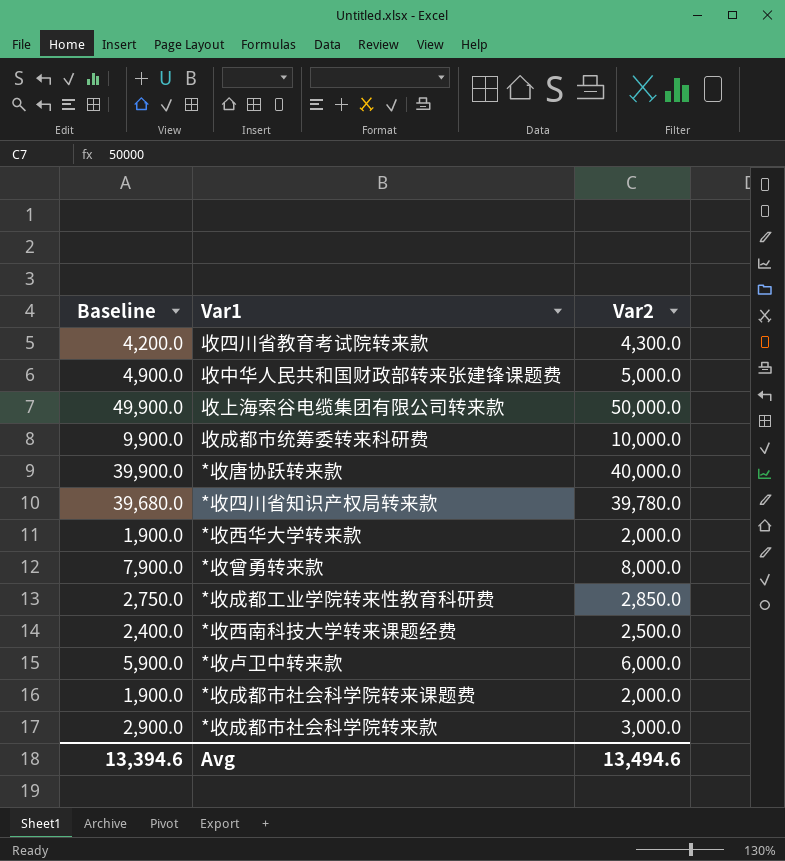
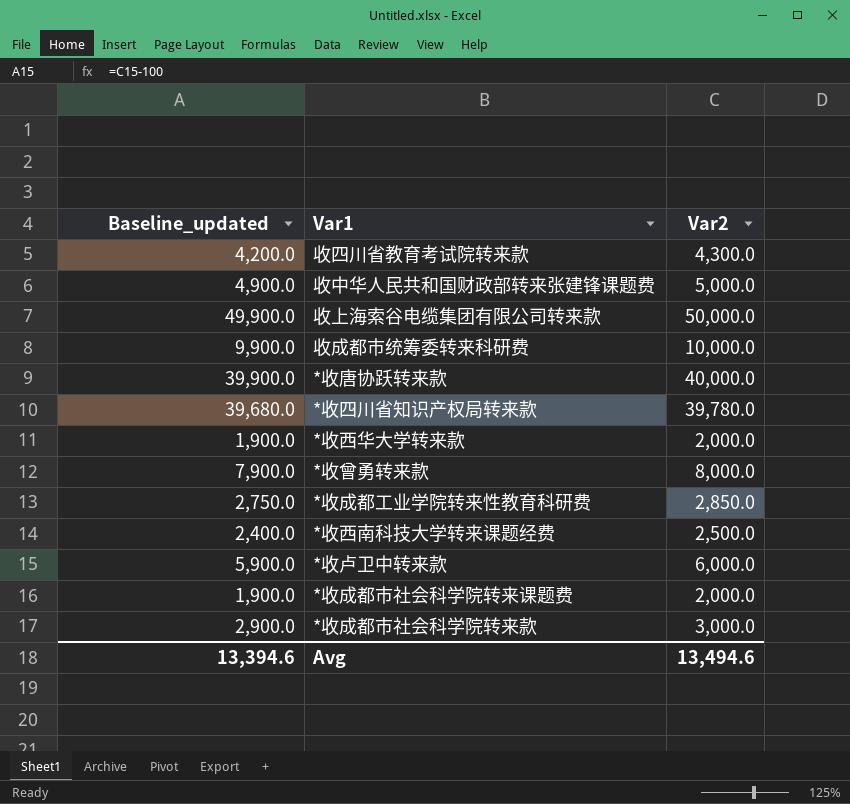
column name: Baseline -> Baseline_updated

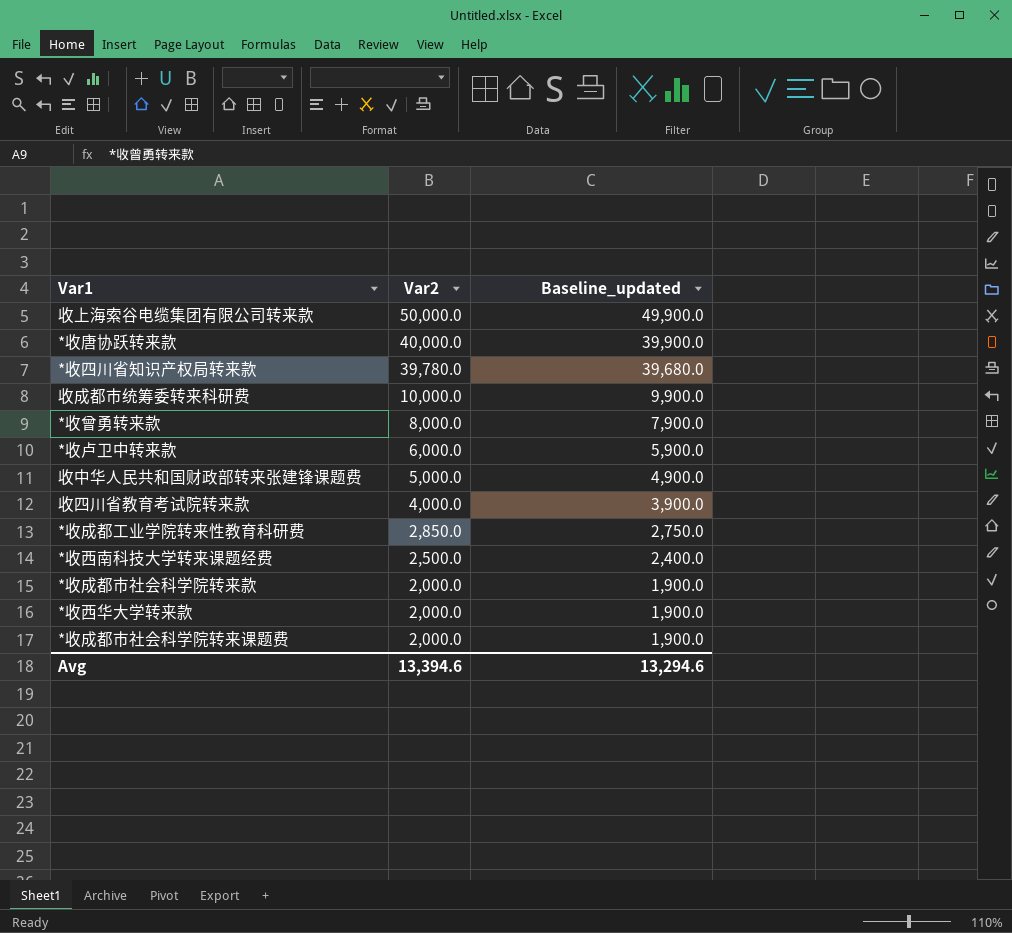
row order: none -> Var2 descending
column Baseline_updated | position: 1 -> 3
收四川省教育考试院转来款 | Var2: 4,300.0 -> 4,000.0
收四川省教育考试院转来款 | Baseline_updated: 4,200.0 -> 3,900.0
*收成都市社会科学院转来款 | Var2: 3,000.0 -> 2,000.0
*收成都市社会科学院转来款 | Baseline_updated: 2,900.0 -> 1,900.0
Avg | Var2: 13,494.6 -> 13,394.6
Avg | Baseline_updated: 13,394.6 -> 13,294.6

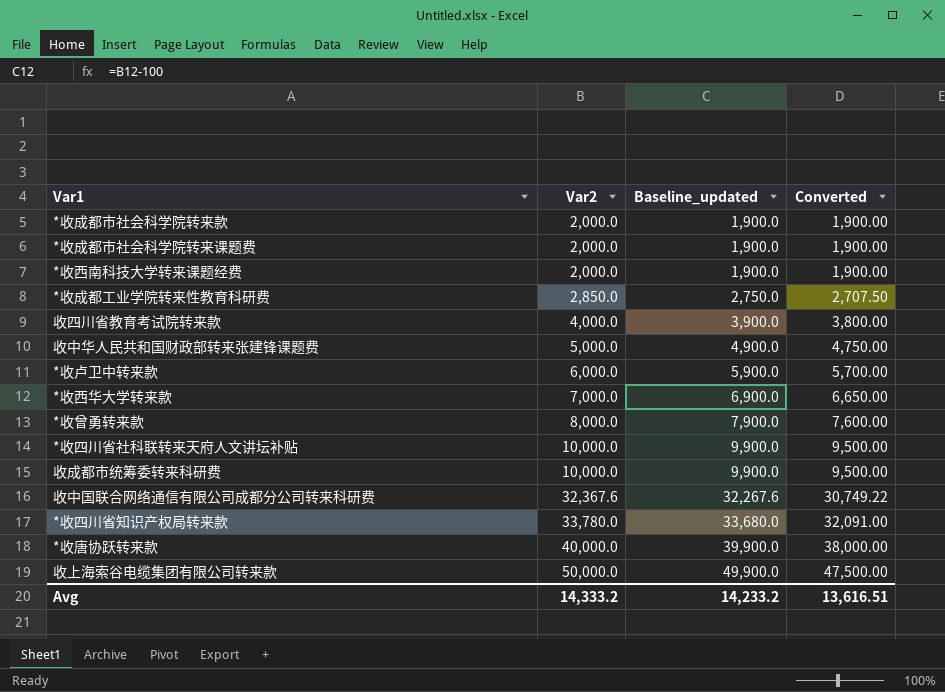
row order: Var2 descending -> Var2 ascending
column Converted | formula: none -> [Var2] * 0.95
*收西南科技大学转来课题经费 | Var2: 2,500.0 -> 2,000.0
*收西南科技大学转来课题经费 | Baseline_updated: 2,400.0 -> 1,900.0
*收西华大学转来款 | Var2: 2,000.0 -> 7,000.0
*收西华大学转来款 | Baseline_updated: 1,900.0 -> 6,900.0
row *收四川省社科联转来天府人文讲坛补贴: none -> 10,000.0 | 9,900.0 | 9,500.00
row 收中国联合网络通信有限公司成都分公司转来科研费: none -> 32,367.6 | 32,267.6 | 30,749.22
*收四川省知识产权局转来款 | Var2: 39,780.0 -> 33,780.0
*收四川省知识产权局转来款 | Baseline_updated: 39,680.0 -> 33,680.0
Avg | Var2: 13,394.6 -> 14,333.2
Avg | Baseline_updated: 13,294.6 -> 14,233.2

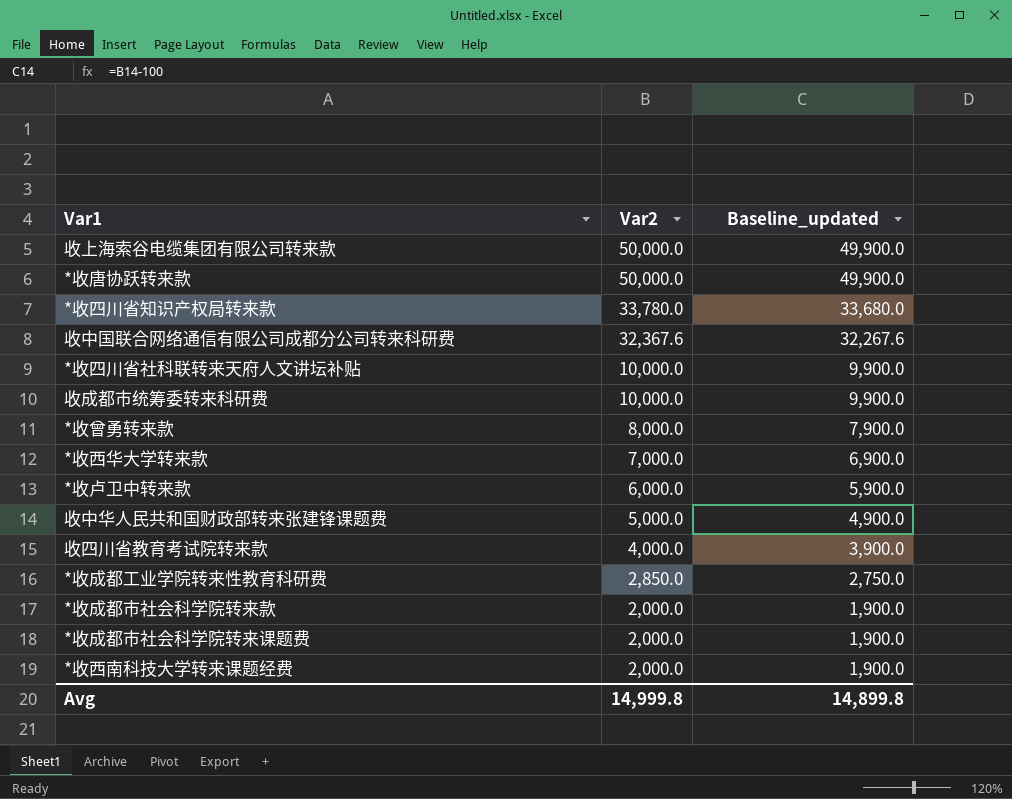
row order: Var2 ascending -> Var2 descending
column Converted | formula: [Var2] * 0.95 -> none
*收唐协跃转来款 | Var2: 40,000.0 -> 50,000.0
*收唐协跃转来款 | Baseline_updated: 39,900.0 -> 49,900.0
Avg | Var2: 14,333.2 -> 14,999.8
Avg | Baseline_updated: 14,233.2 -> 14,899.8

